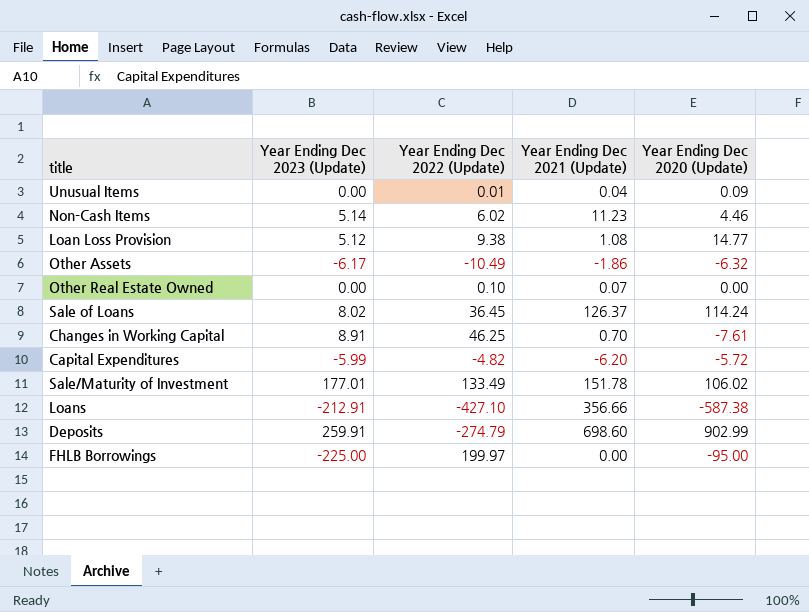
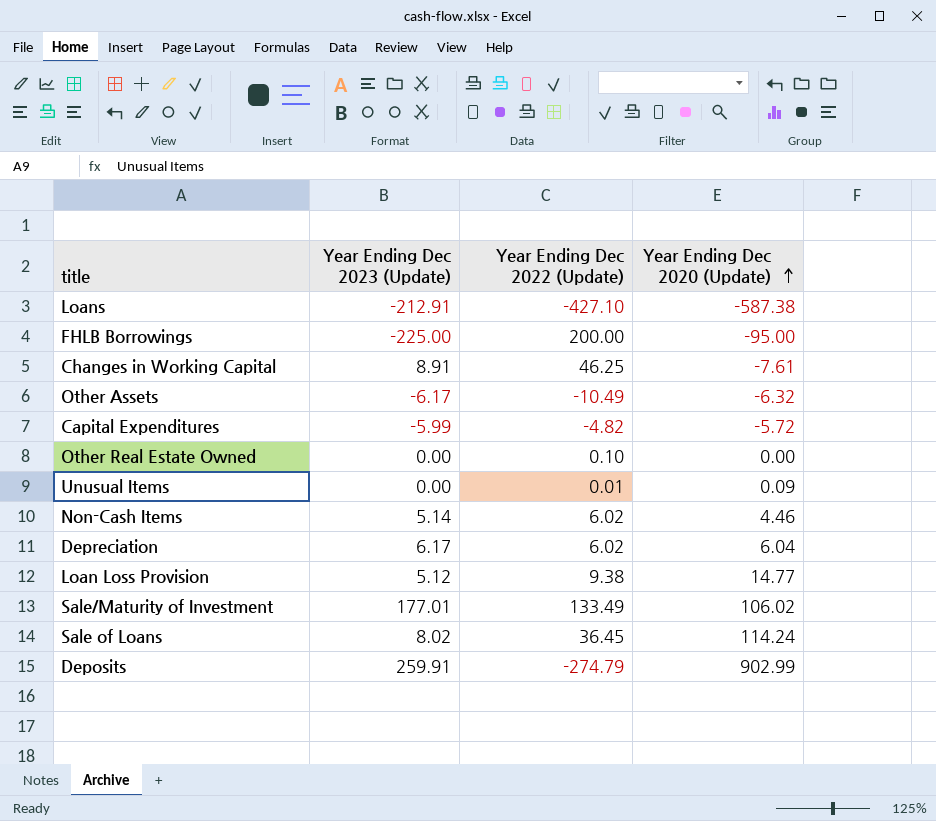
row order: none -> Year Ending Dec 2020 (Update) ascending
column Year Ending Dec 2021 (Update) | position: 4 -> none
FHLB Borrowings | Year Ending Dec 2022 (Update): 199.97 -> 200.00
row Depreciation: none -> 6.17 | 6.02 | 6.04

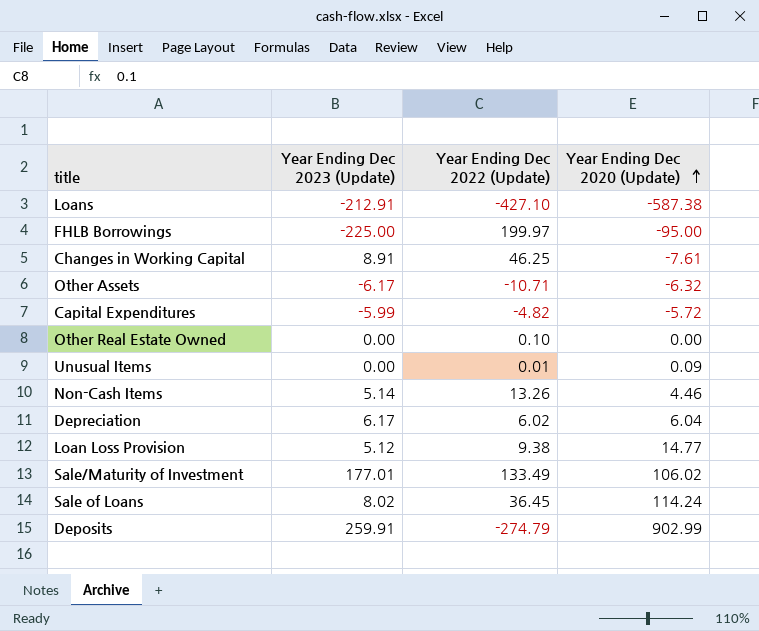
FHLB Borrowings | Year Ending Dec 2022 (Update): 200.00 -> 199.97
Other Assets | Year Ending Dec 2022 (Update): -10.49 -> -10.71
Non-Cash Items | Year Ending Dec 2022 (Update): 6.02 -> 13.26

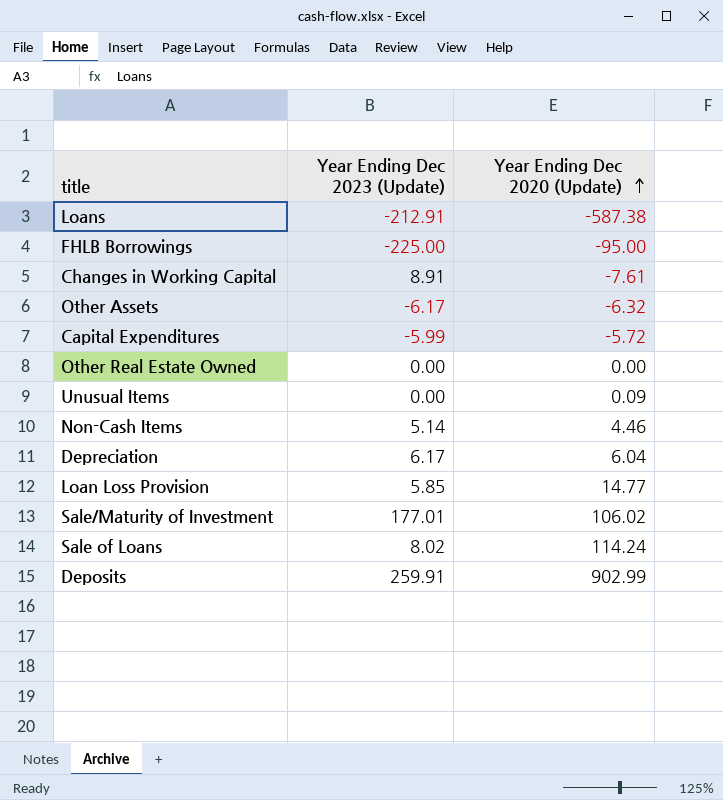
column Year Ending Dec 2022 (Update) | position: 3 -> none
Loan Loss Provision | Year Ending Dec 2023 (Update): 5.12 -> 5.85

